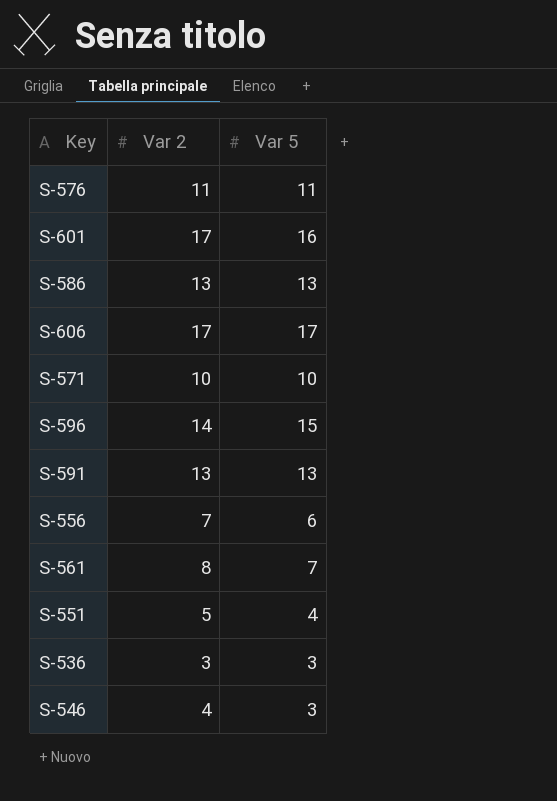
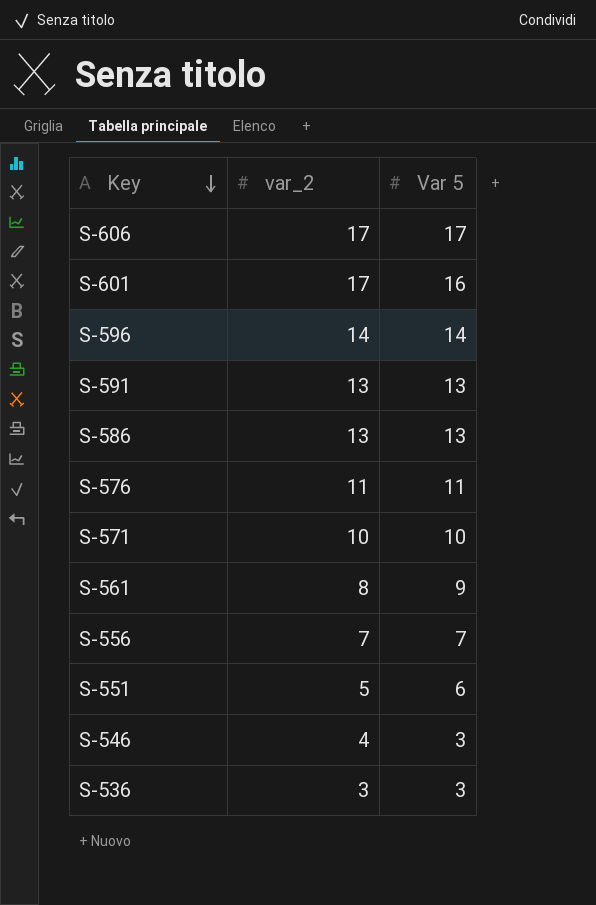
row order: none -> Key descending
column name: Var 2 -> var_2
S-596 | Var 5: 15 -> 14
S-561 | Var 5: 7 -> 9
S-556 | Var 5: 6 -> 7
S-551 | Var 5: 4 -> 6

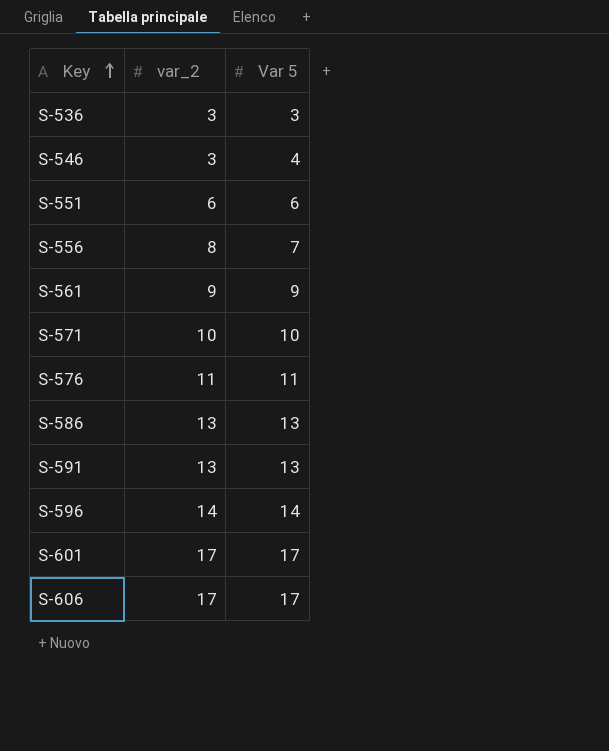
row order: Key descending -> Key ascending
S-546 | var_2: 4 -> 3
S-546 | Var 5: 3 -> 4
S-551 | var_2: 5 -> 6
S-556 | var_2: 7 -> 8
S-561 | var_2: 8 -> 9
S-601 | Var 5: 16 -> 17

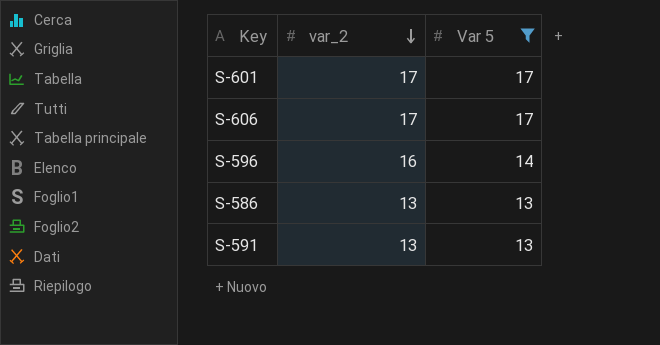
filter: none -> Var 5 >= 13
row order: Key ascending -> var_2 descending
S-596 | var_2: 14 -> 16

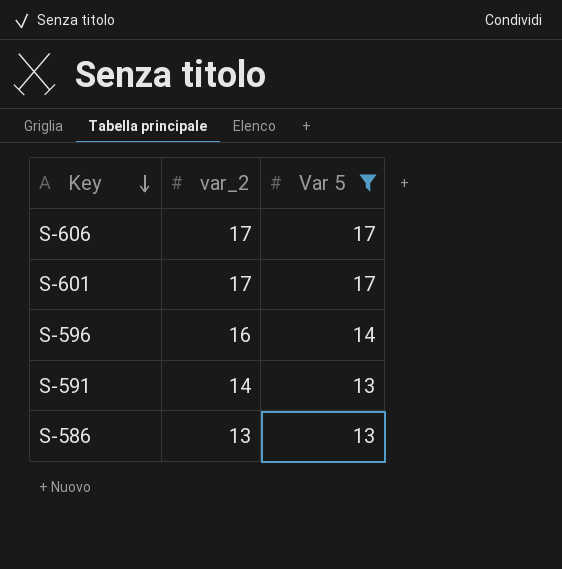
row order: var_2 descending -> Key descending
S-591 | var_2: 13 -> 14

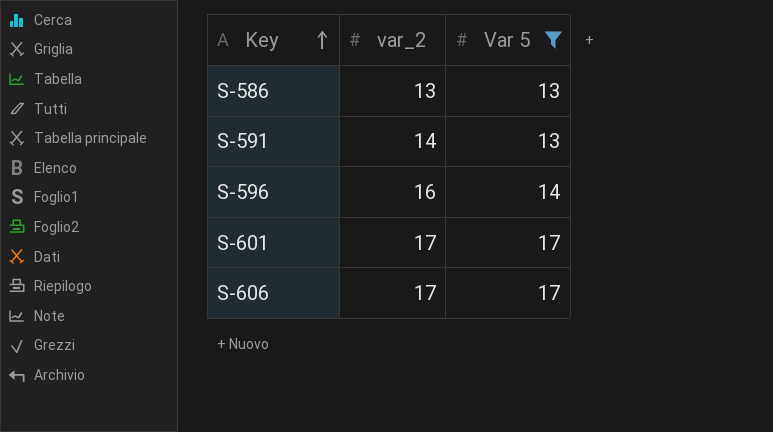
row order: Key descending -> Key ascending

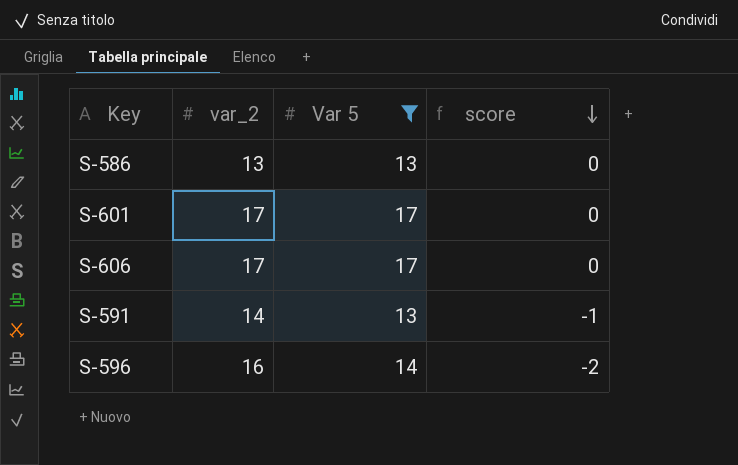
row order: Key ascending -> score descending
column score | formula: none -> [Var 5] - [var_2]

